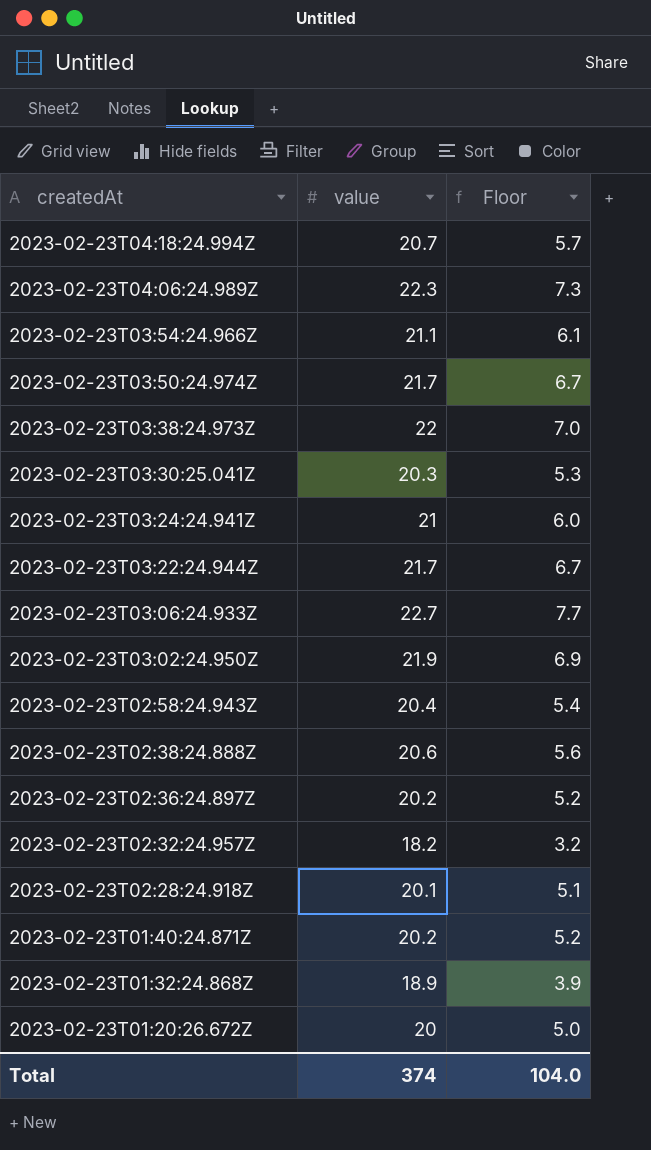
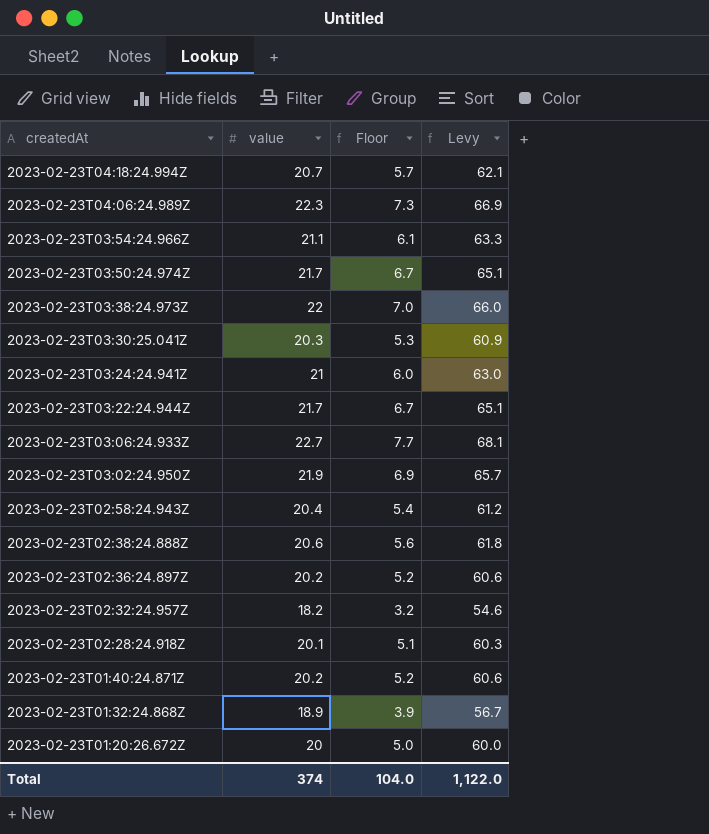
column Levy | formula: none -> [value] * 3

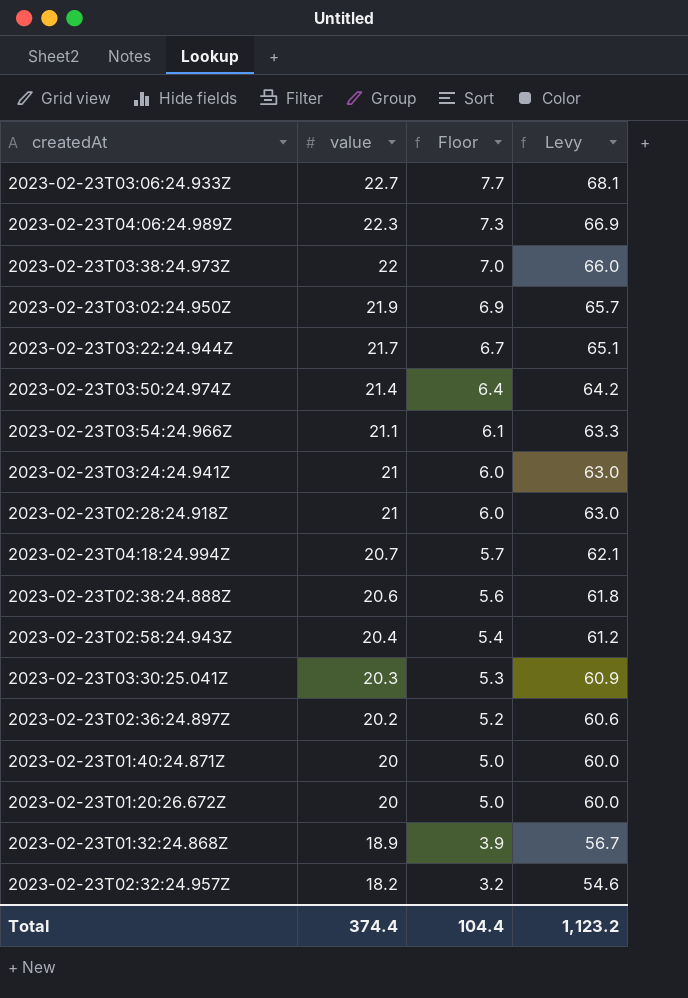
row order: createdAt descending -> value descending
2023-02-23T03:50:24.974Z | value: 21.7 -> 21.4
2023-02-23T03:50:24.974Z | Floor: 6.7 -> 6.4
2023-02-23T03:50:24.974Z | Levy: 65.1 -> 64.2
2023-02-23T02:28:24.918Z | value: 20.1 -> 21
2023-02-23T02:28:24.918Z | Floor: 5.1 -> 6.0
2023-02-23T02:28:24.918Z | Levy: 60.3 -> 63.0
2023-02-23T01:40:24.871Z | value: 20.2 -> 20
2023-02-23T01:40:24.871Z | Floor: 5.2 -> 5.0
2023-02-23T01:40:24.871Z | Levy: 60.6 -> 60.0
Total | value: 374 -> 374.4
Total | Floor: 104.0 -> 104.4
Total | Levy: 1,122.0 -> 1,123.2

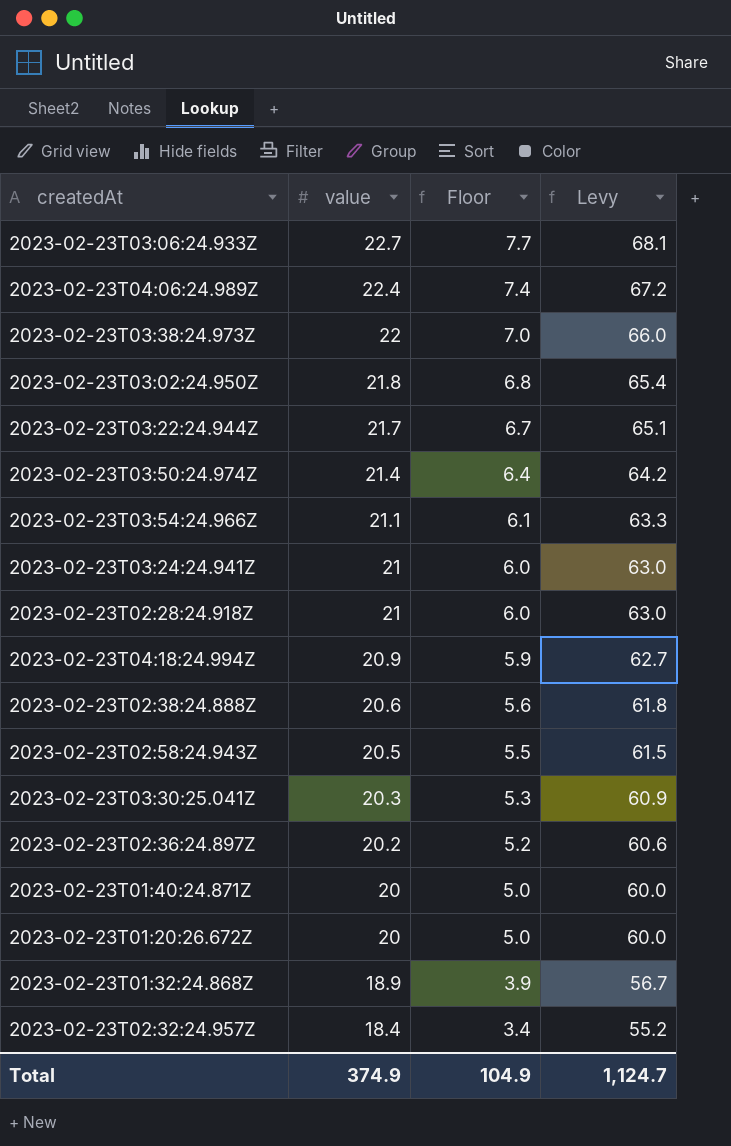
2023-02-23T04:06:24.989Z | value: 22.3 -> 22.4
2023-02-23T04:06:24.989Z | Floor: 7.3 -> 7.4
2023-02-23T04:06:24.989Z | Levy: 66.9 -> 67.2
2023-02-23T03:02:24.950Z | value: 21.9 -> 21.8
2023-02-23T03:02:24.950Z | Floor: 6.9 -> 6.8
2023-02-23T03:02:24.950Z | Levy: 65.7 -> 65.4
2023-02-23T04:18:24.994Z | value: 20.7 -> 20.9
2023-02-23T04:18:24.994Z | Floor: 5.7 -> 5.9
2023-02-23T04:18:24.994Z | Levy: 62.1 -> 62.7
2023-02-23T02:58:24.943Z | value: 20.4 -> 20.5
2023-02-23T02:58:24.943Z | Floor: 5.4 -> 5.5
2023-02-23T02:58:24.943Z | Levy: 61.2 -> 61.5
2023-02-23T02:32:24.957Z | value: 18.2 -> 18.4
2023-02-23T02:32:24.957Z | Floor: 3.2 -> 3.4
2023-02-23T02:32:24.957Z | Levy: 54.6 -> 55.2
Total | value: 374.4 -> 374.9
Total | Floor: 104.4 -> 104.9
Total | Levy: 1,123.2 -> 1,124.7

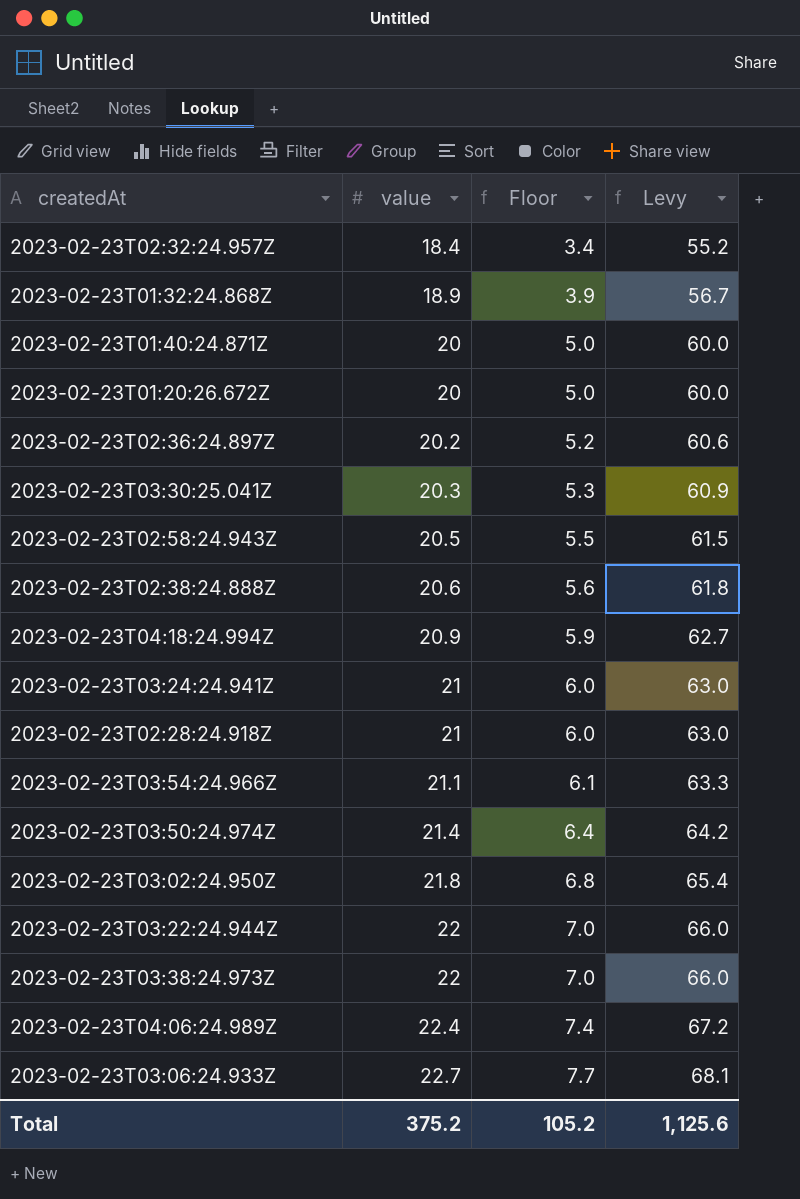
row order: value descending -> value ascending
2023-02-23T03:22:24.944Z | value: 21.7 -> 22
2023-02-23T03:22:24.944Z | Floor: 6.7 -> 7.0
2023-02-23T03:22:24.944Z | Levy: 65.1 -> 66.0
Total | value: 374.9 -> 375.2
Total | Floor: 104.9 -> 105.2
Total | Levy: 1,124.7 -> 1,125.6

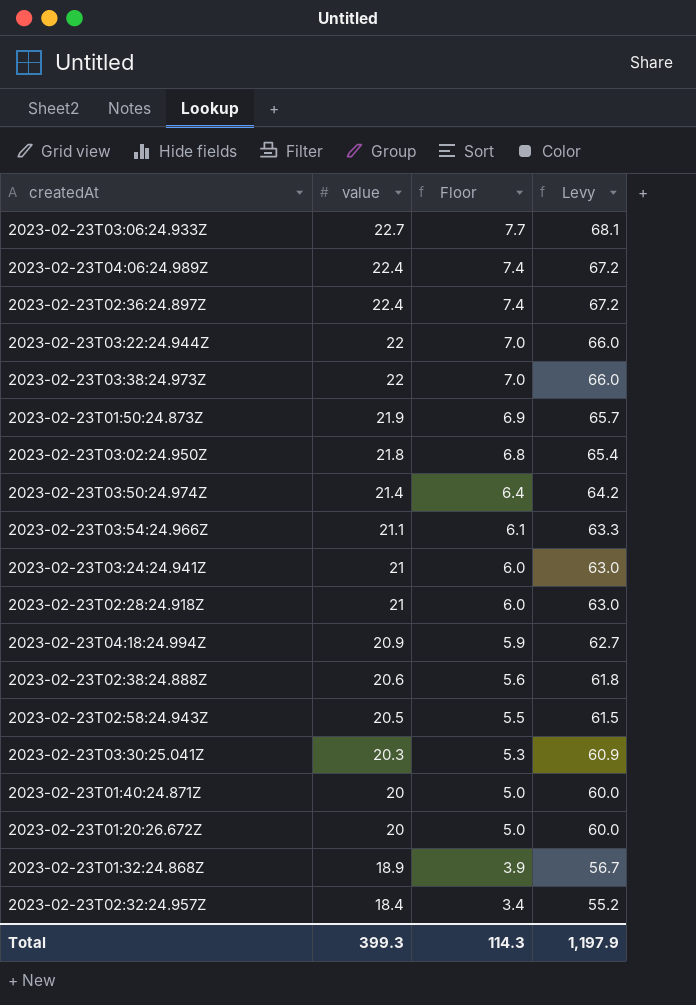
row order: value ascending -> value descending
2023-02-23T02:36:24.897Z | value: 20.2 -> 22.4
2023-02-23T02:36:24.897Z | Floor: 5.2 -> 7.4
2023-02-23T02:36:24.897Z | Levy: 60.6 -> 67.2
row 2023-02-23T01:50:24.873Z: none -> 21.9 | 6.9 | 65.7
Total | value: 375.2 -> 399.3
Total | Floor: 105.2 -> 114.3
Total | Levy: 1,125.6 -> 1,197.9

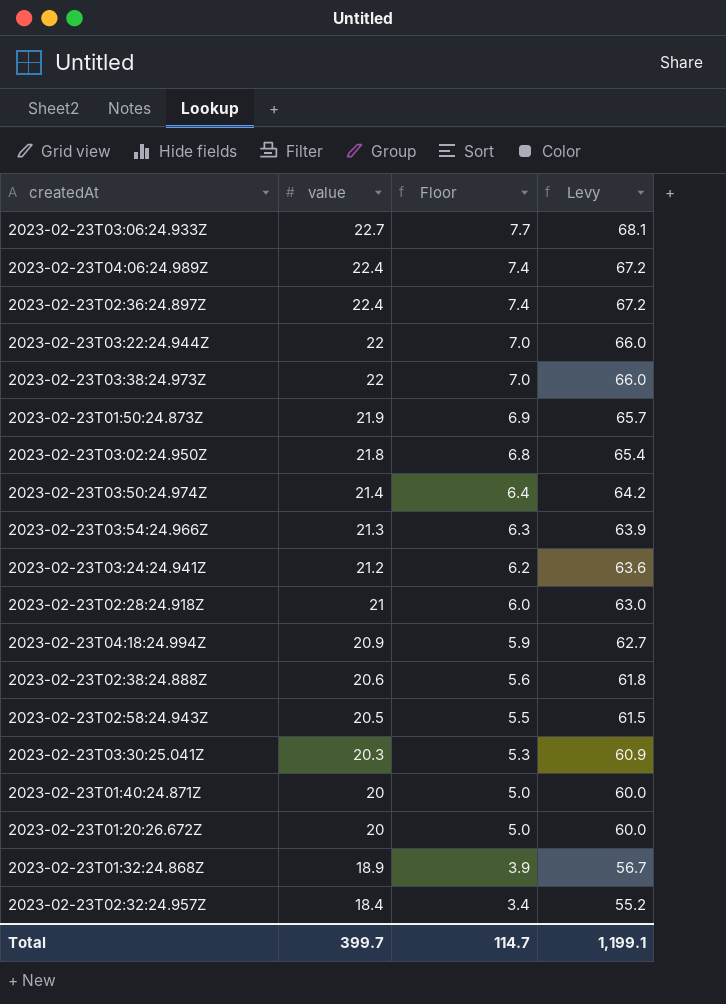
2023-02-23T03:54:24.966Z | value: 21.1 -> 21.3
2023-02-23T03:54:24.966Z | Floor: 6.1 -> 6.3
2023-02-23T03:54:24.966Z | Levy: 63.3 -> 63.9
2023-02-23T03:24:24.941Z | value: 21 -> 21.2
2023-02-23T03:24:24.941Z | Floor: 6.0 -> 6.2
2023-02-23T03:24:24.941Z | Levy: 63.0 -> 63.6
Total | value: 399.3 -> 399.7
Total | Floor: 114.3 -> 114.7
Total | Levy: 1,197.9 -> 1,199.1

